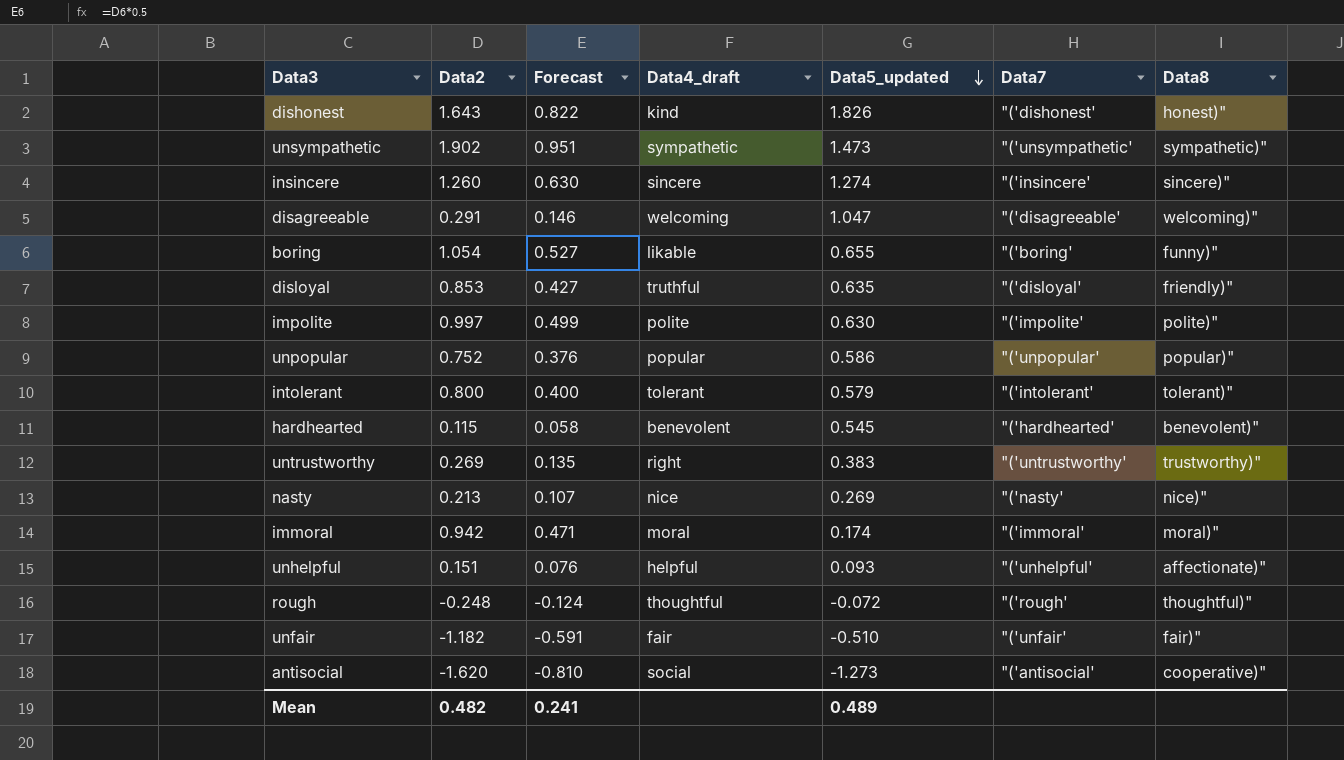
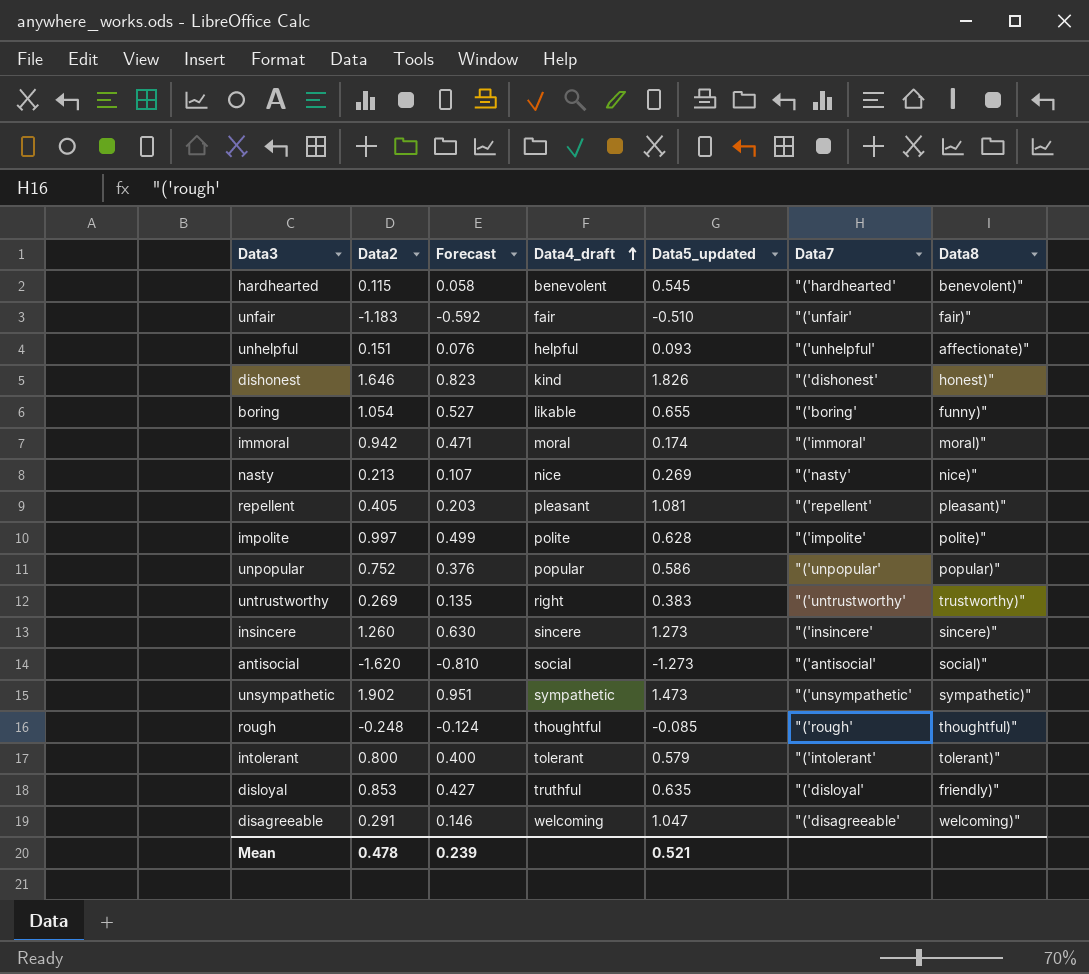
row order: Data5_updated descending -> Data4_draft ascending
unfair | Data2: -1.182 -> -1.183
unfair | Forecast: -0.591 -> -0.592
dishonest | Data2: 1.643 -> 1.646
dishonest | Forecast: 0.822 -> 0.823
row repellent: none -> 0.405 | 0.203 | pleasant | 1.081 | "('repellent' | pleasant)"
impolite | Data5_updated: 0.630 -> 0.628
insincere | Data5_updated: 1.274 -> 1.273
antisocial | Data8: cooperative)" -> social)"
rough | Data5_updated: -0.072 -> -0.085
Mean | Data2: 0.482 -> 0.478
Mean | Forecast: 0.241 -> 0.239
Mean | Data5_updated: 0.489 -> 0.521

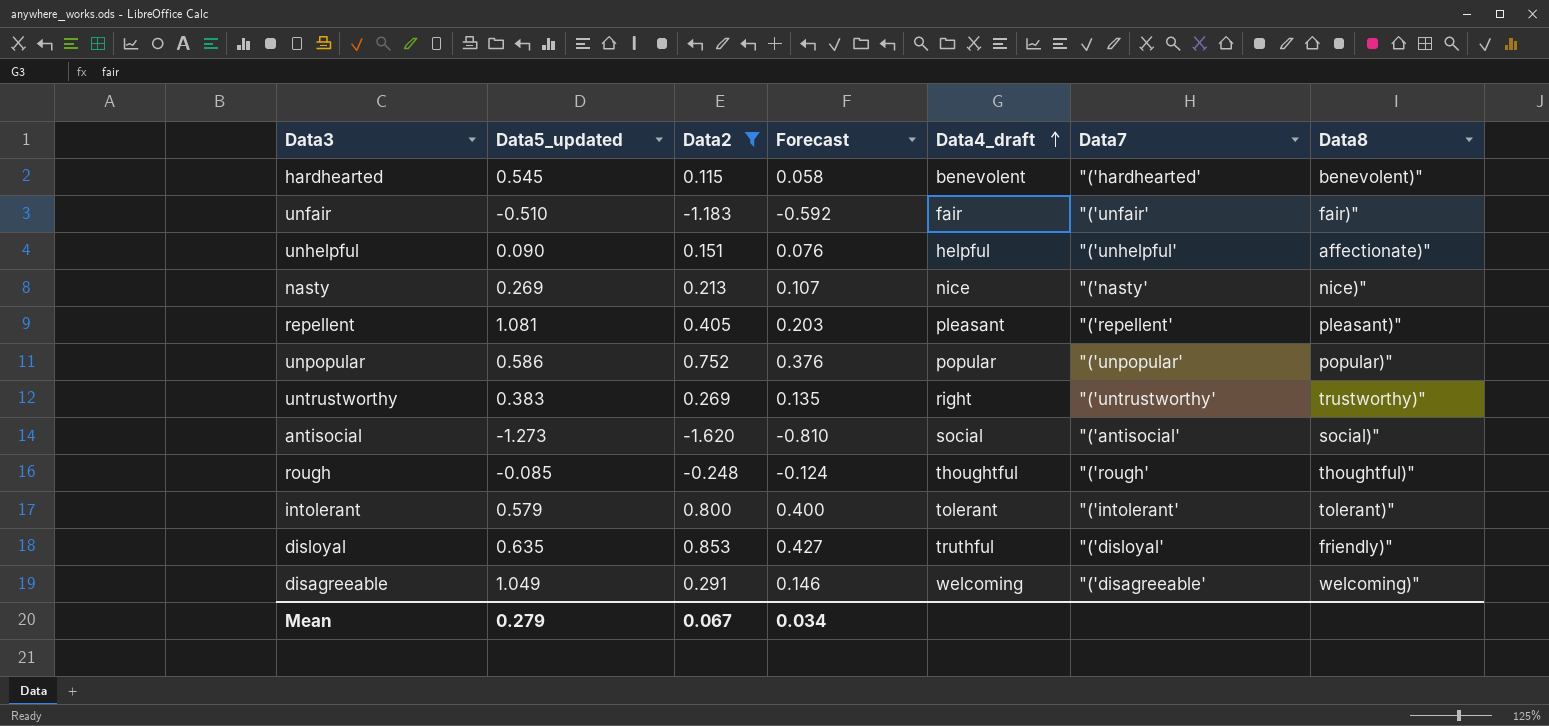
filter: none -> Data2 <= 0.853
column Data5_updated | position: 5 -> 2
unhelpful | Data5_updated: 0.093 -> 0.090
disagreeable | Data5_updated: 1.047 -> 1.049
Mean | Data5_updated: 0.521 -> 0.279
Mean | Data2: 0.478 -> 0.067
Mean | Forecast: 0.239 -> 0.034

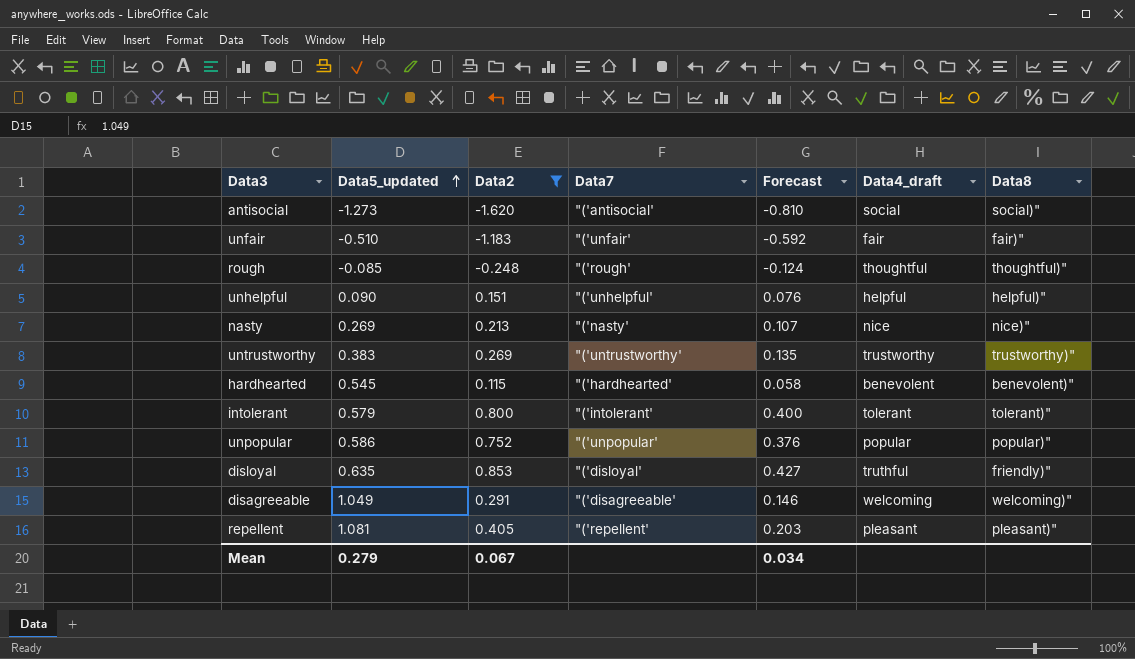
row order: Data4_draft ascending -> Data5_updated ascending
column Data7 | position: 6 -> 4
unhelpful | Data8: affectionate)" -> helpful)"
untrustworthy | Data4_draft: right -> trustworthy

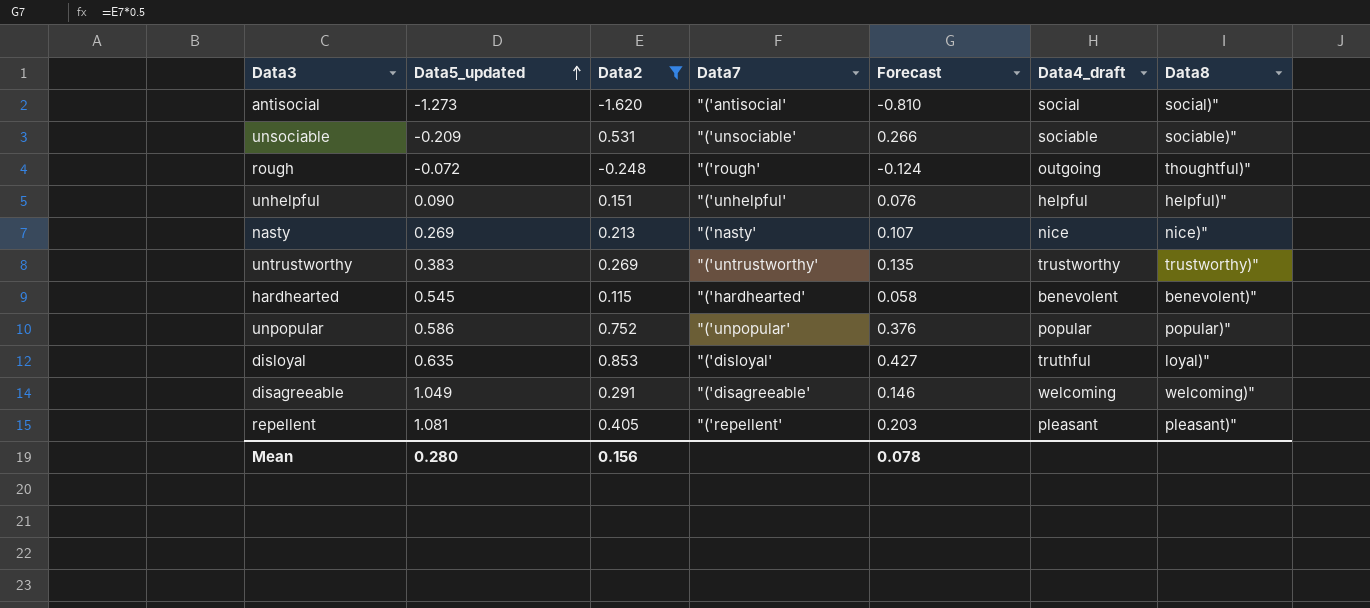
row unfair: -0.510 | -1.183 | "('unfair' | -0.592 | fair | fair)" -> none
row intolerant: 0.579 | 0.800 | "('intolerant' | 0.400 | tolerant | tolerant)" -> none
row unsociable: none -> -0.209 | 0.531 | "('unsociable' | 0.266 | sociable | sociable)"
rough | Data5_updated: -0.085 -> -0.072
rough | Data4_draft: thoughtful -> outgoing
disloyal | Data8: friendly)" -> loyal)"
Mean | Data5_updated: 0.279 -> 0.280
Mean | Data2: 0.067 -> 0.156
Mean | Forecast: 0.034 -> 0.078

